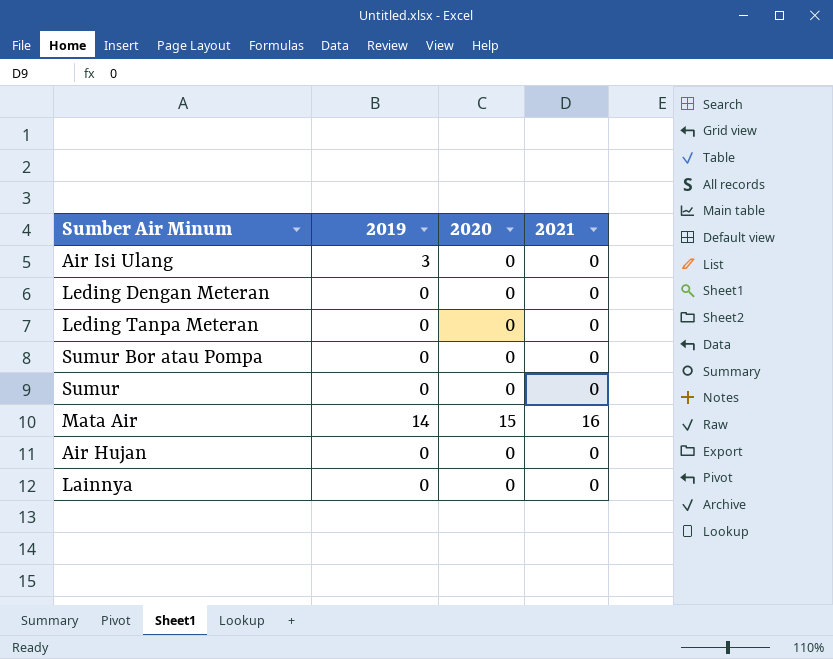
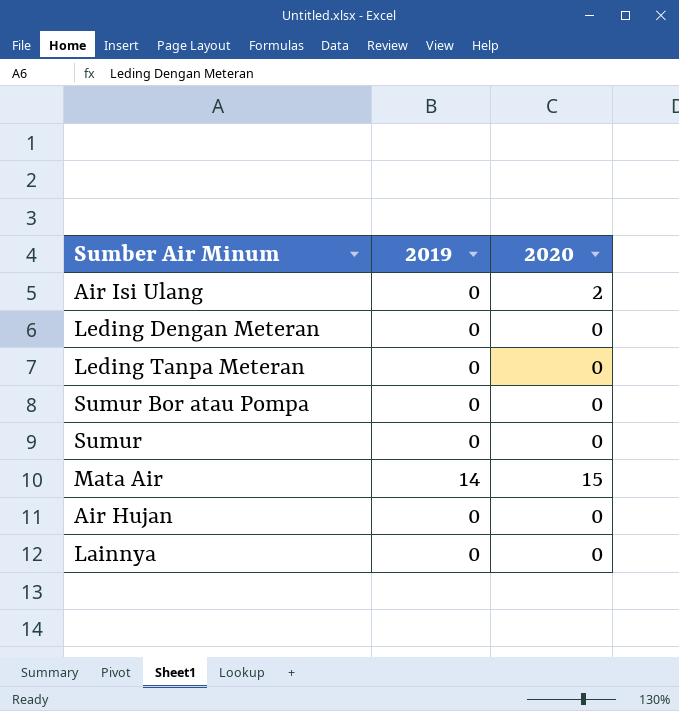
column 2021 | position: 4 -> none
Air Isi Ulang | 2019: 3 -> 0
Air Isi Ulang | 2020: 0 -> 2

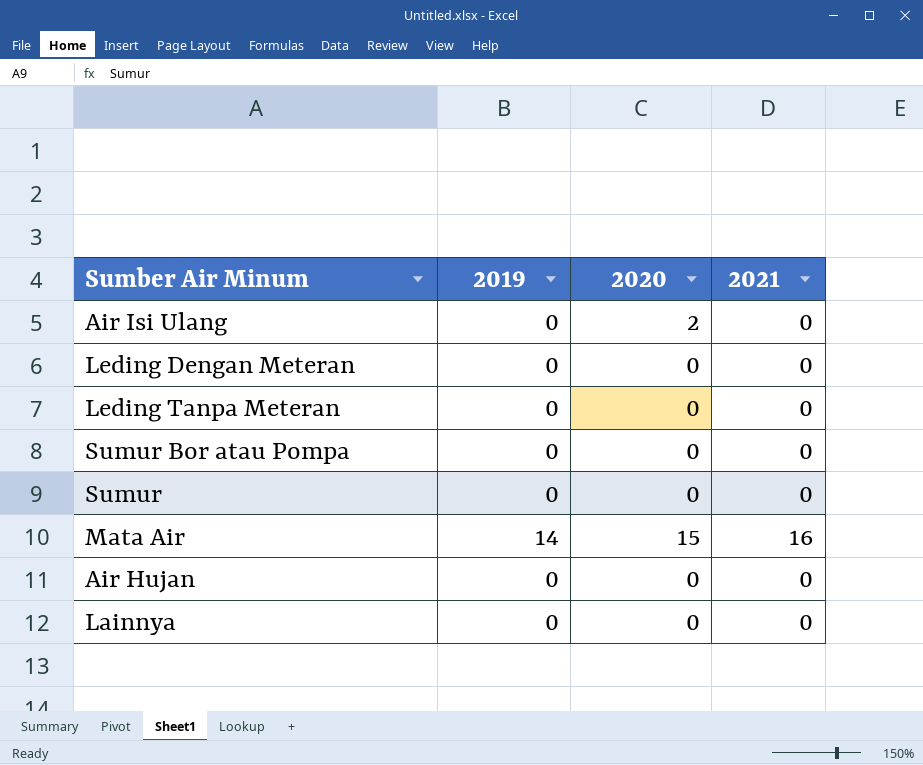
column 2021 | position: none -> 4

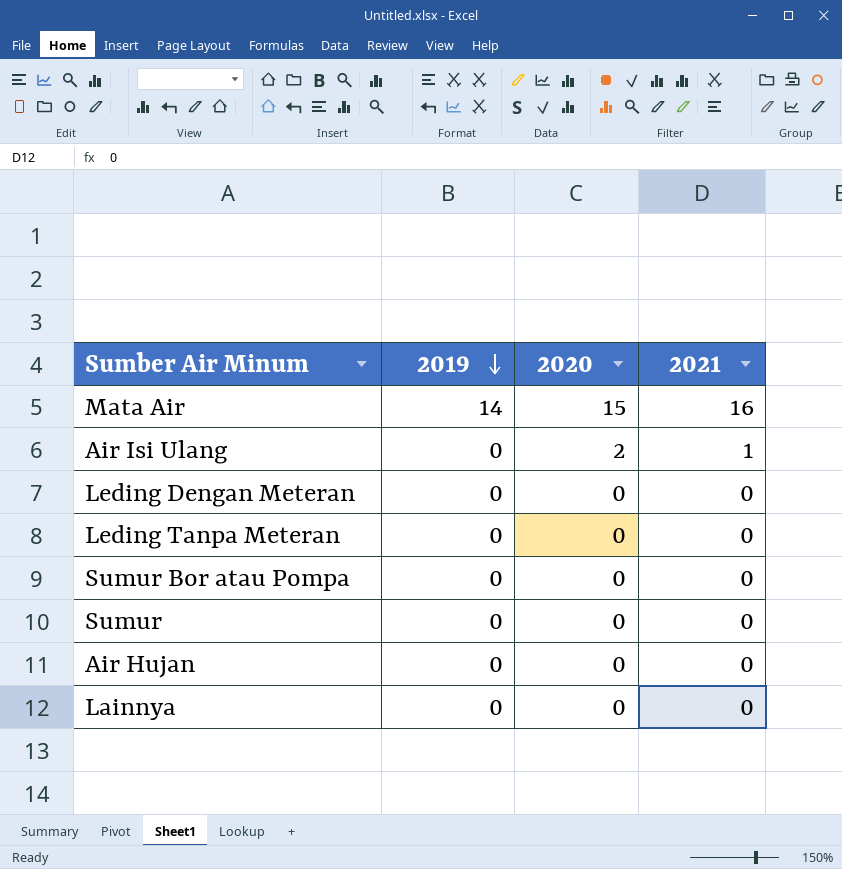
row order: none -> 2019 descending
Air Isi Ulang | 2021: 0 -> 1

